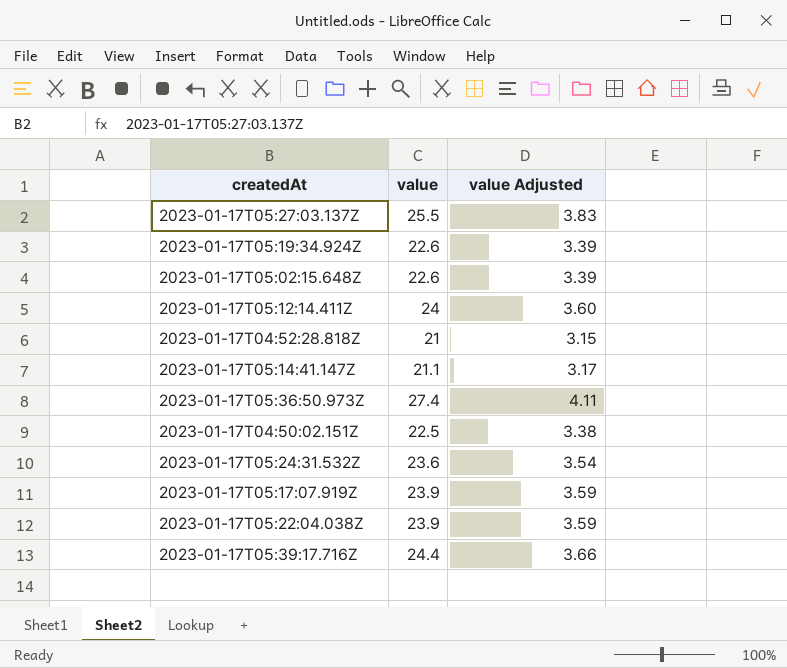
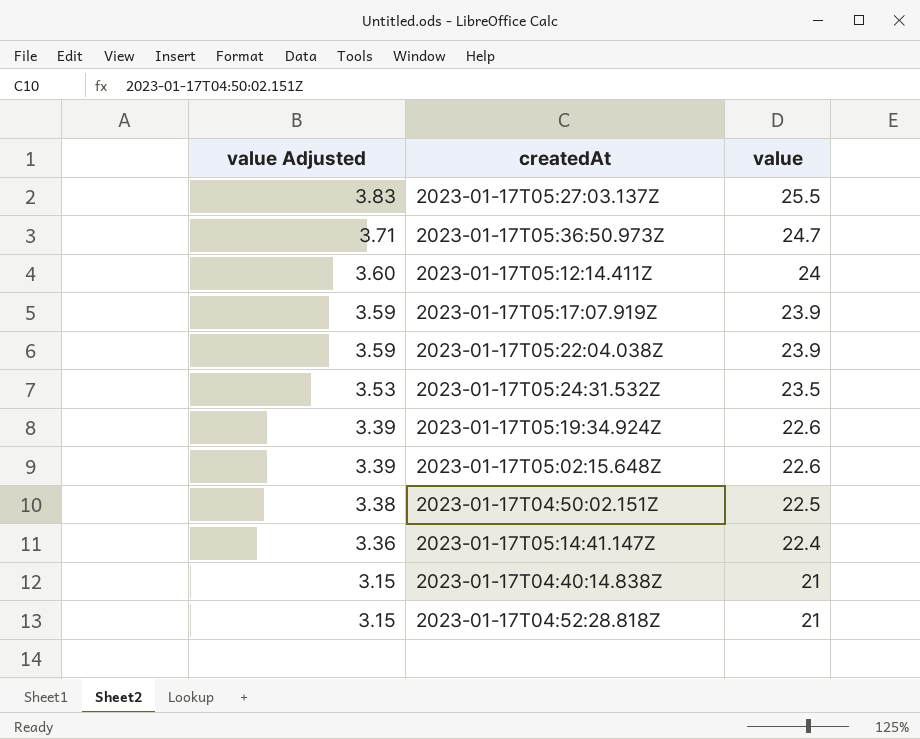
row order: none -> value Adjusted descending
column value Adjusted | position: 3 -> 1
row 2023-01-17T05:39:17.716Z: 24.4 | 3.66 -> none
2023-01-17T05:36:50.973Z | value Adjusted: 4.11 -> 3.71
2023-01-17T05:36:50.973Z | value: 27.4 -> 24.7
2023-01-17T05:24:31.532Z | value Adjusted: 3.54 -> 3.53
2023-01-17T05:24:31.532Z | value: 23.6 -> 23.5
2023-01-17T05:14:41.147Z | value Adjusted: 3.17 -> 3.36
2023-01-17T05:14:41.147Z | value: 21.1 -> 22.4
row 2023-01-17T04:40:14.838Z: none -> 3.15 | 21

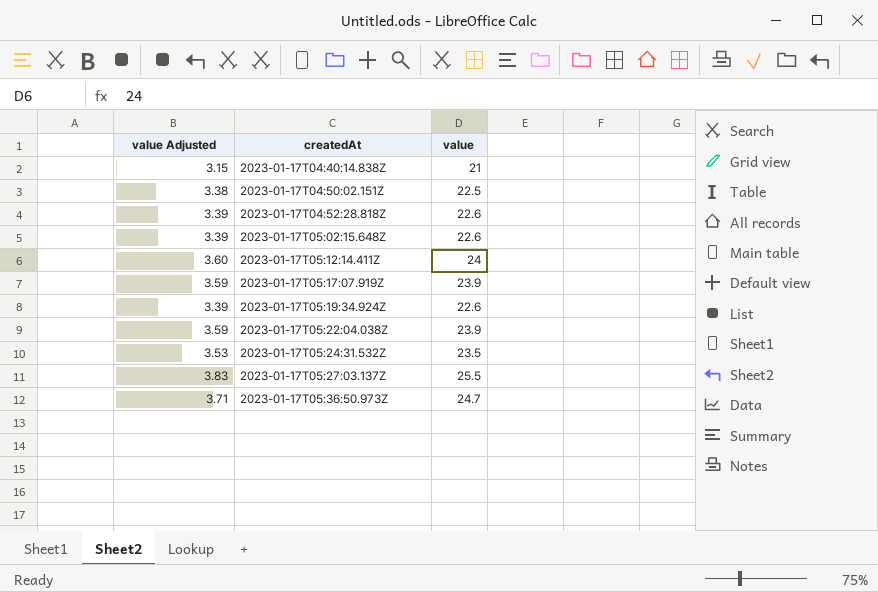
row order: value Adjusted descending -> createdAt ascending
row 2023-01-17T05:14:41.147Z: 3.36 | 22.4 -> none
2023-01-17T04:52:28.818Z | value Adjusted: 3.15 -> 3.39
2023-01-17T04:52:28.818Z | value: 21 -> 22.6

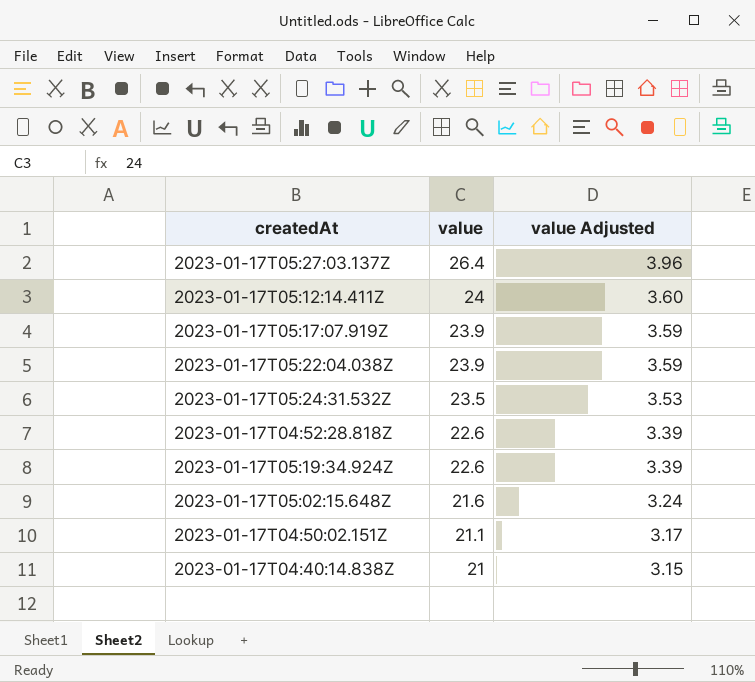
row order: createdAt ascending -> value descending
column value Adjusted | position: 1 -> 3
row 2023-01-17T05:36:50.973Z: 3.71 | 24.7 -> none
2023-01-17T05:27:03.137Z | value: 25.5 -> 26.4
2023-01-17T05:27:03.137Z | value Adjusted: 3.83 -> 3.96
2023-01-17T05:02:15.648Z | value: 22.6 -> 21.6
2023-01-17T05:02:15.648Z | value Adjusted: 3.39 -> 3.24
2023-01-17T04:50:02.151Z | value: 22.5 -> 21.1
2023-01-17T04:50:02.151Z | value Adjusted: 3.38 -> 3.17

